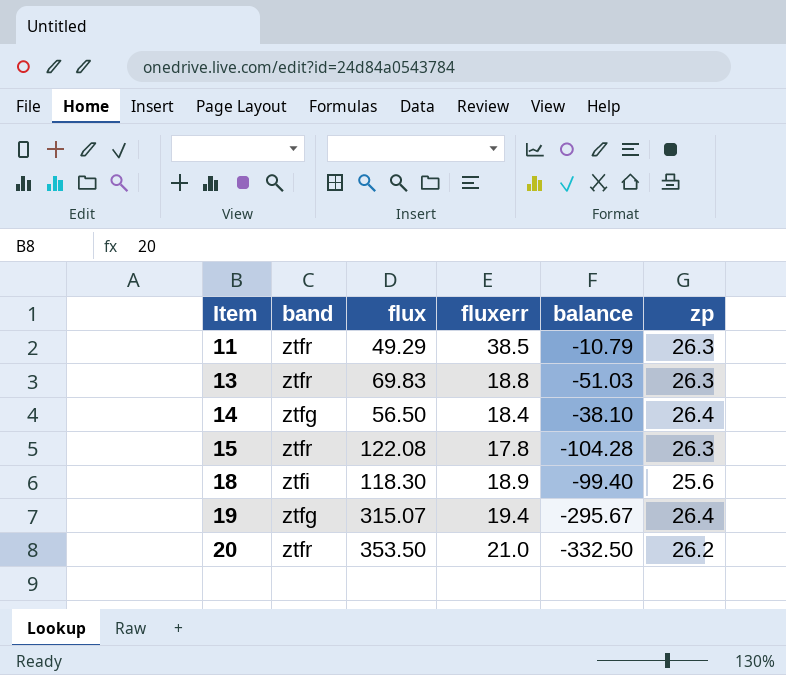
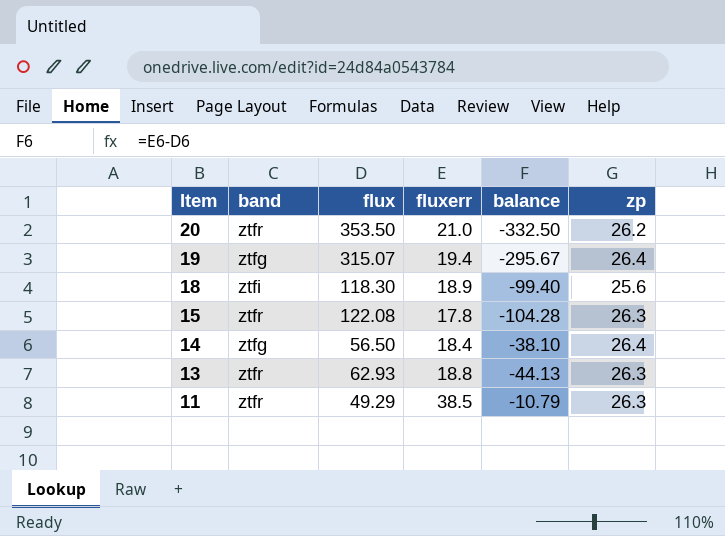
row order: Item ascending -> Item descending
13 | flux: 69.83 -> 62.93
13 | balance: -51.03 -> -44.13

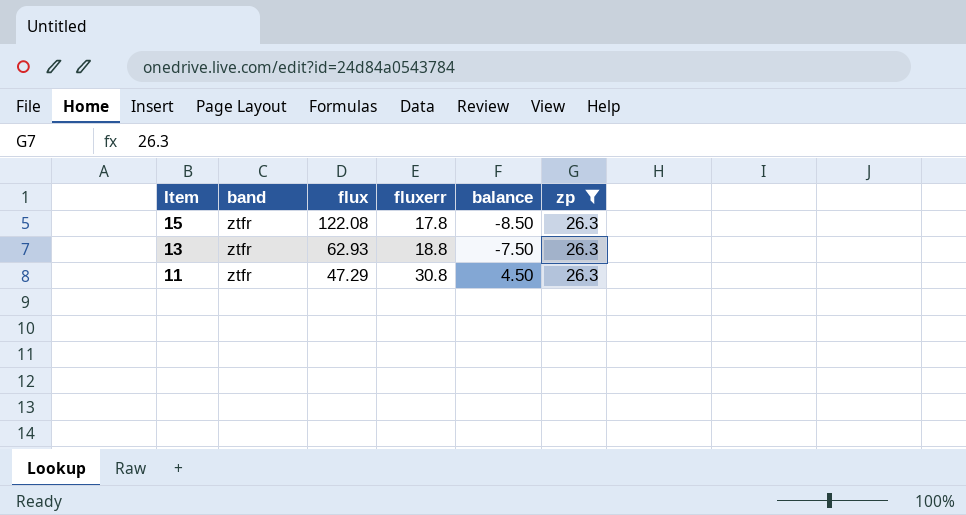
filter: none -> zp = 26.3
column balance | formula: [fluxerr] - [flux] -> [fluxerr] - [zp]
11 | flux: 49.29 -> 47.29
11 | fluxerr: 38.5 -> 30.8

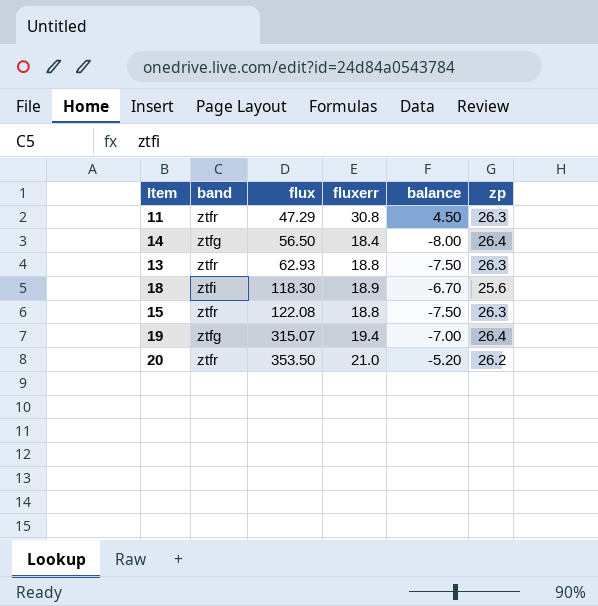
filter: zp = 26.3 -> none
row order: Item descending -> flux ascending
15 | fluxerr: 17.8 -> 18.8
15 | balance: -8.50 -> -7.50

